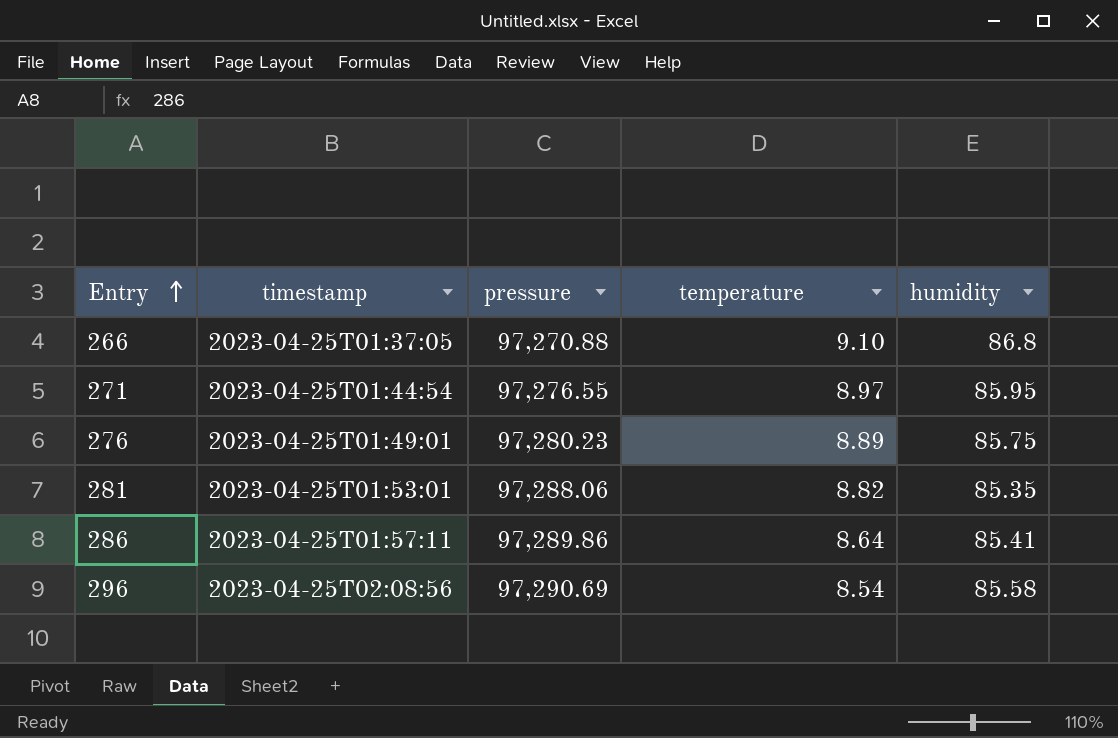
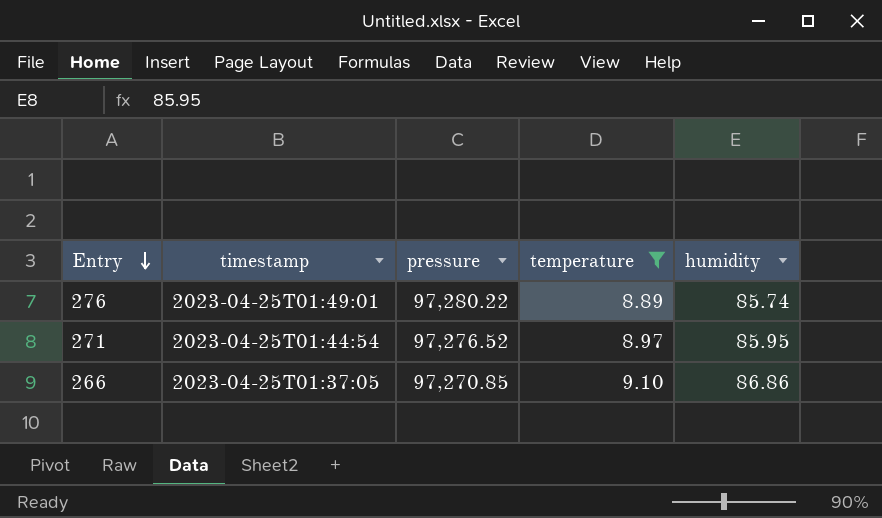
filter: none -> temperature >= 8.89
row order: Entry ascending -> Entry descending
276 | pressure: 97,280.23 -> 97,280.22
276 | humidity: 85.75 -> 85.74
271 | pressure: 97,276.55 -> 97,276.52
266 | pressure: 97,270.88 -> 97,270.85
266 | humidity: 86.8 -> 86.86

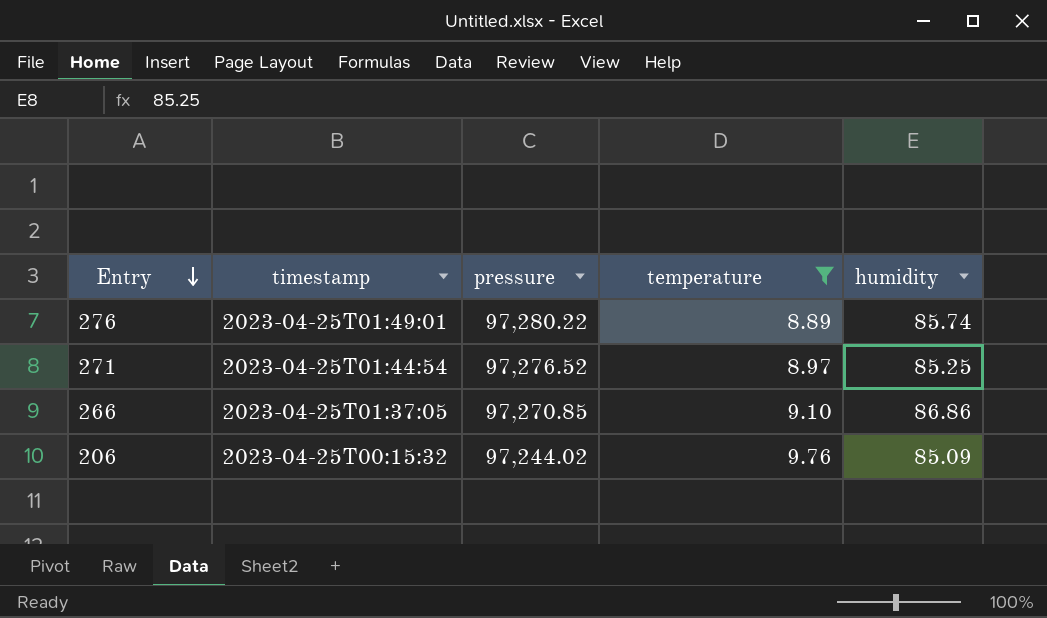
271 | humidity: 85.95 -> 85.25
row 206: none -> 2023-04-25T00:15:32 | 97,244.02 | 9.76 | 85.09

